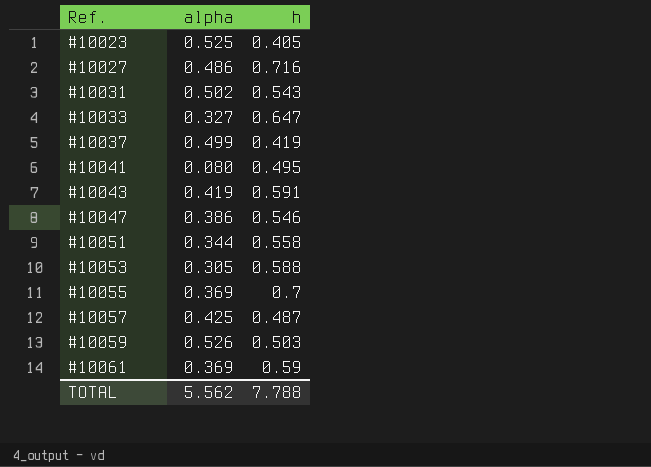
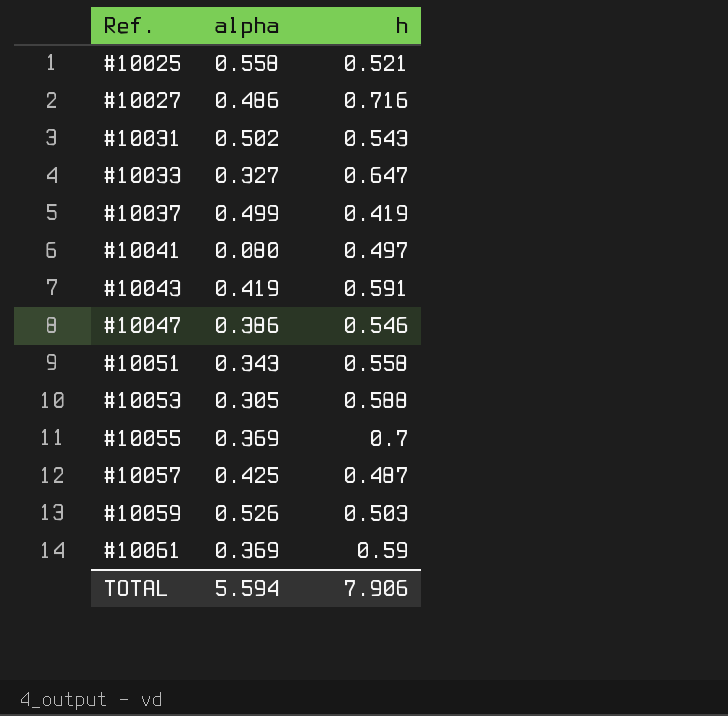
row #10023: 0.525 | 0.405 -> none
row #10025: none -> 0.558 | 0.521
#10041 | h: 0.495 -> 0.497
#10051 | alpha: 0.344 -> 0.343
TOTAL | alpha: 5.562 -> 5.594
TOTAL | h: 7.788 -> 7.906

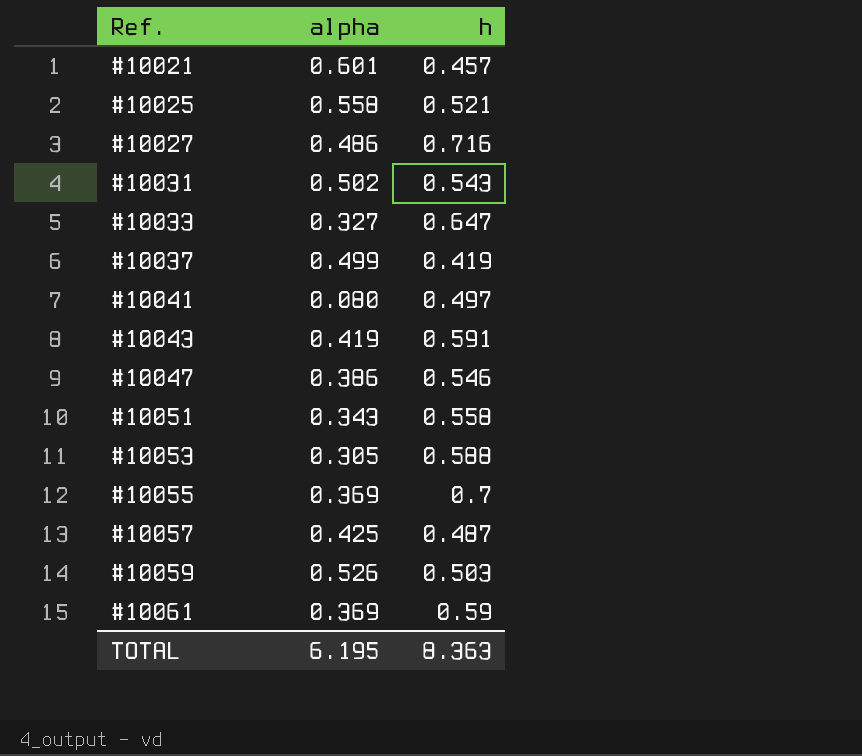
row #10021: none -> 0.601 | 0.457
TOTAL | alpha: 5.594 -> 6.195
TOTAL | h: 7.906 -> 8.363

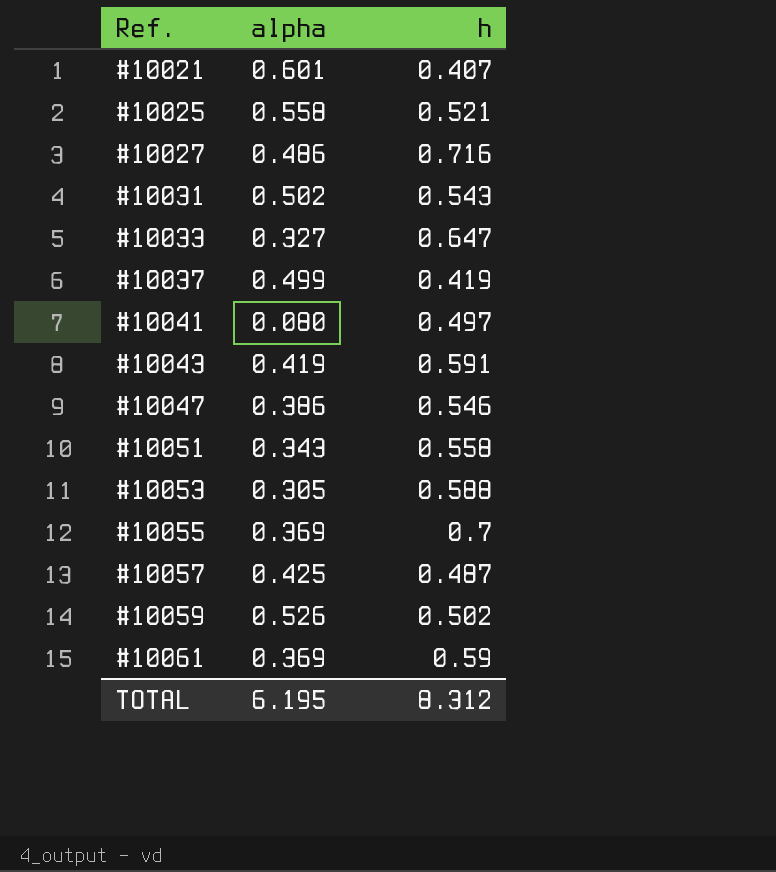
#10021 | h: 0.457 -> 0.407
#10059 | h: 0.503 -> 0.502
TOTAL | h: 8.363 -> 8.312

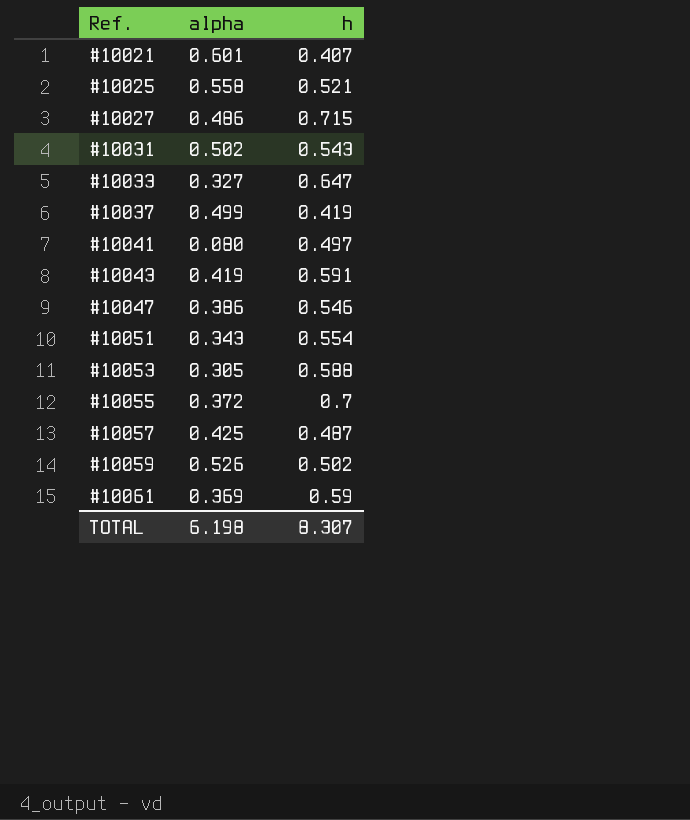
#10027 | h: 0.716 -> 0.715
#10051 | h: 0.558 -> 0.554
#10055 | alpha: 0.369 -> 0.372
TOTAL | alpha: 6.195 -> 6.198
TOTAL | h: 8.312 -> 8.307

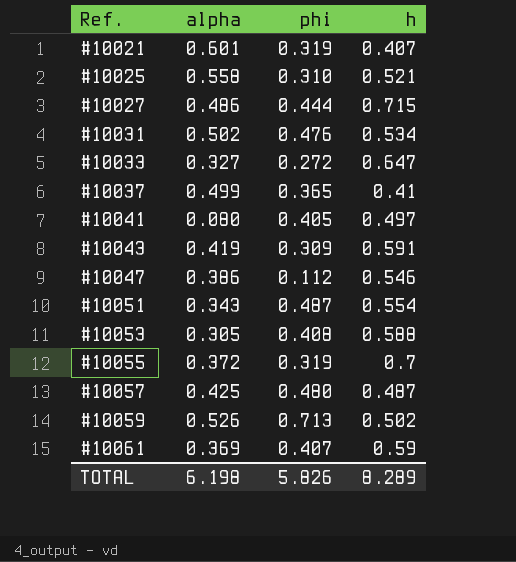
column phi | position: none -> 3
#10031 | h: 0.543 -> 0.534
#10037 | h: 0.419 -> 0.41
TOTAL | h: 8.307 -> 8.289

